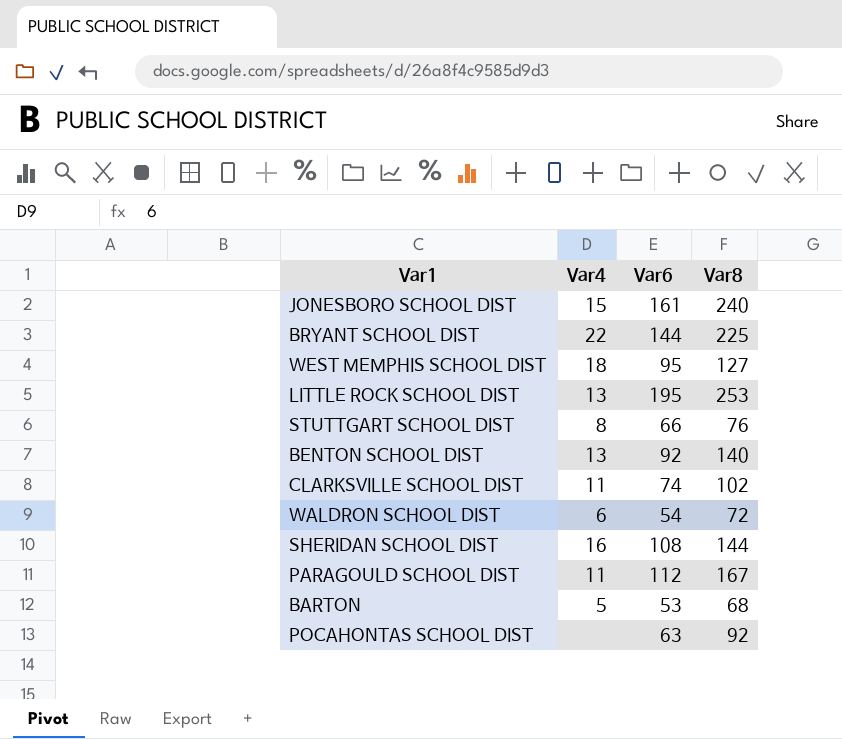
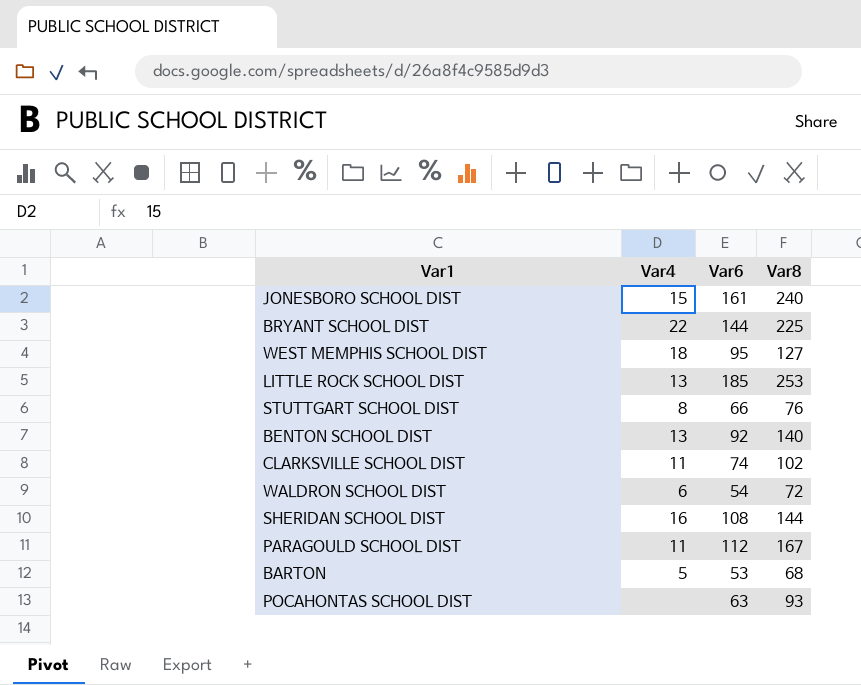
LITTLE ROCK SCHOOL DIST | Var6: 195 -> 185
POCAHONTAS SCHOOL DIST | Var8: 92 -> 93

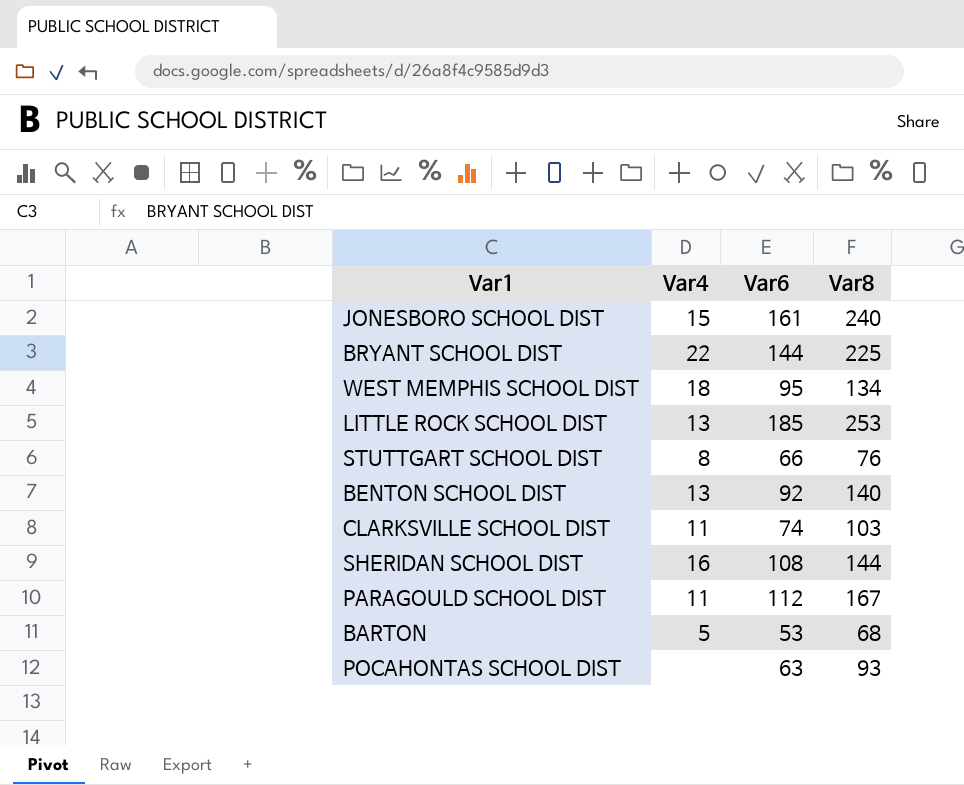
row WALDRON SCHOOL DIST: 6 | 54 | 72 -> none
WEST MEMPHIS SCHOOL DIST | Var8: 127 -> 134
CLARKSVILLE SCHOOL DIST | Var8: 102 -> 103

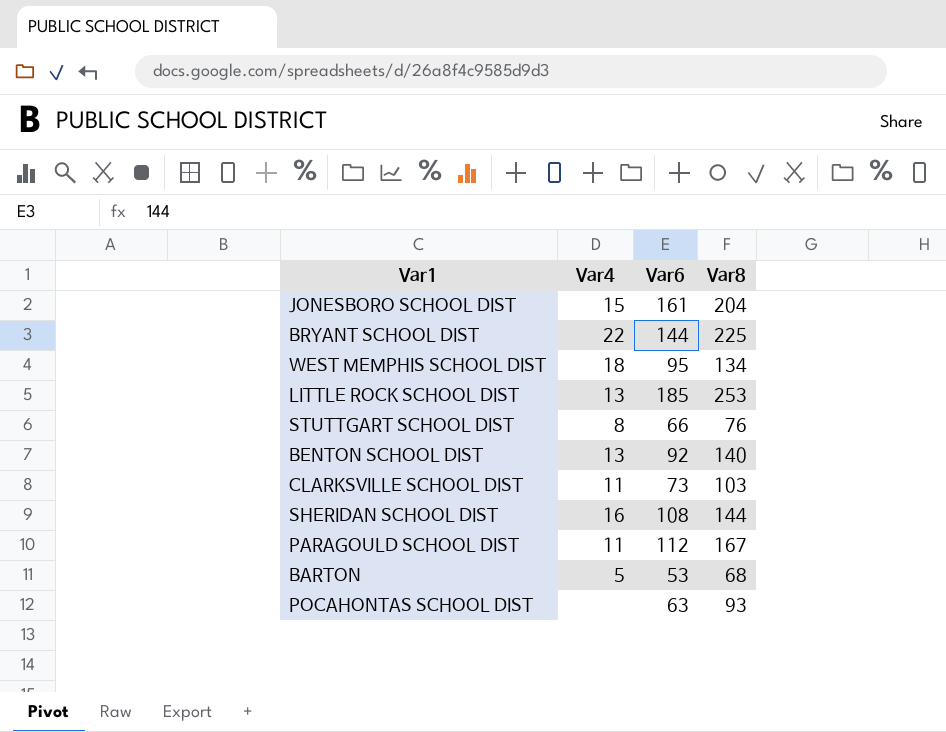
JONESBORO SCHOOL DIST | Var8: 240 -> 204
CLARKSVILLE SCHOOL DIST | Var6: 74 -> 73

